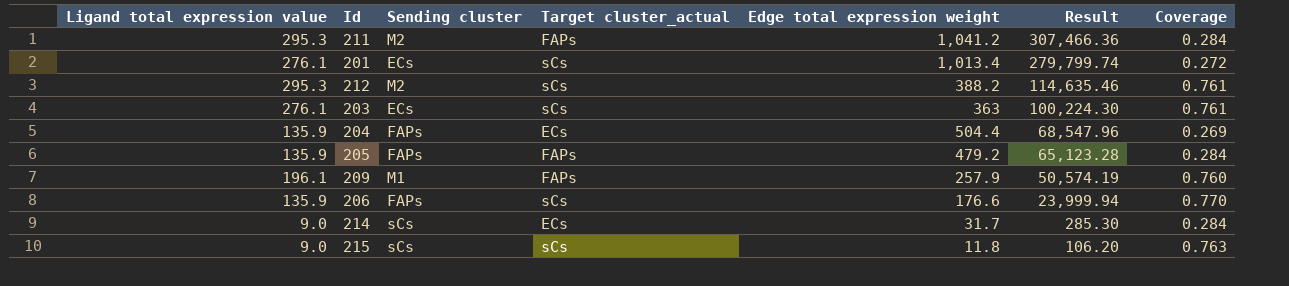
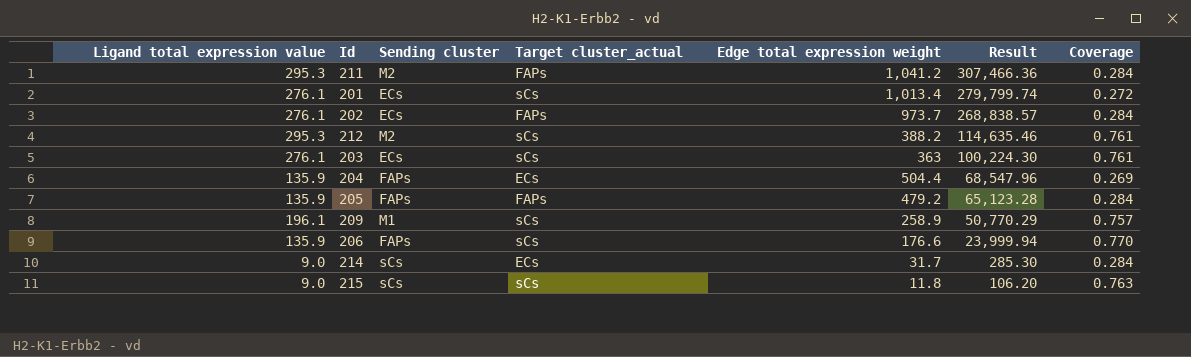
row 202: none -> 276.1 | ECs | FAPs | 973.7 | 268,838.57 | 0.284
209 | Target cluster_actual: FAPs -> sCs
209 | Edge total expression weight: 257.9 -> 258.9
209 | Result: 50,574.19 -> 50,770.29
209 | Coverage: 0.760 -> 0.757

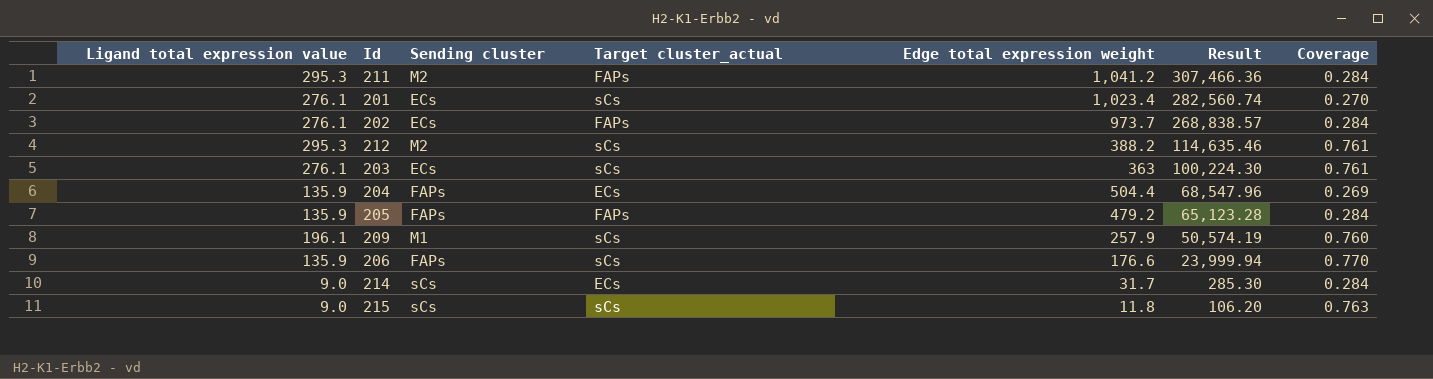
201 | Edge total expression weight: 1,013.4 -> 1,023.4
201 | Result: 279,799.74 -> 282,560.74
201 | Coverage: 0.272 -> 0.270
209 | Edge total expression weight: 258.9 -> 257.9
209 | Result: 50,770.29 -> 50,574.19
209 | Coverage: 0.757 -> 0.760

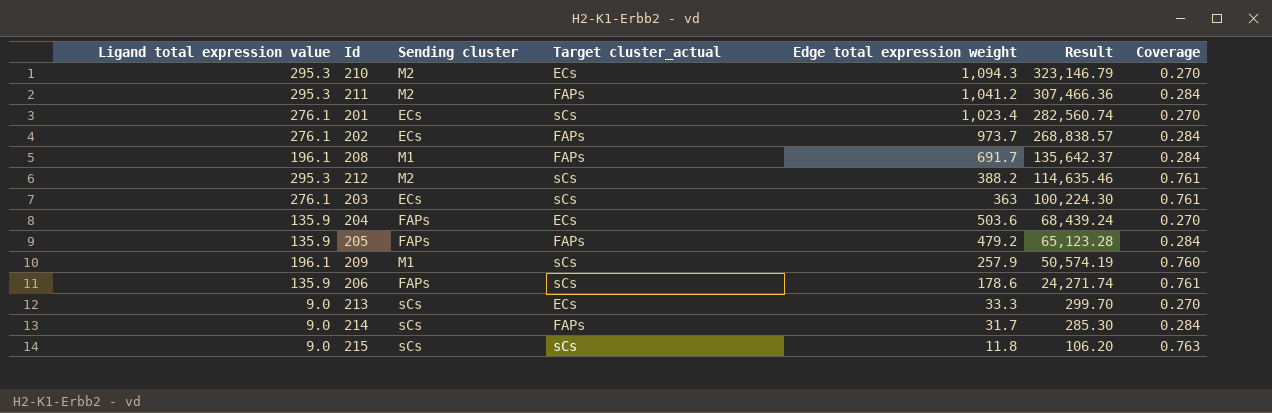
row 210: none -> 295.3 | M2 | ECs | 1,094.3 | 323,146.79 | 0.270
row 208: none -> 196.1 | M1 | FAPs | 691.7 | 135,642.37 | 0.284
204 | Edge total expression weight: 504.4 -> 503.6
204 | Result: 68,547.96 -> 68,439.24
204 | Coverage: 0.269 -> 0.270
206 | Edge total expression weight: 176.6 -> 178.6
206 | Result: 23,999.94 -> 24,271.74
206 | Coverage: 0.770 -> 0.761
row 213: none -> 9.0 | sCs | ECs | 33.3 | 299.70 | 0.270
214 | Target cluster_actual: ECs -> FAPs

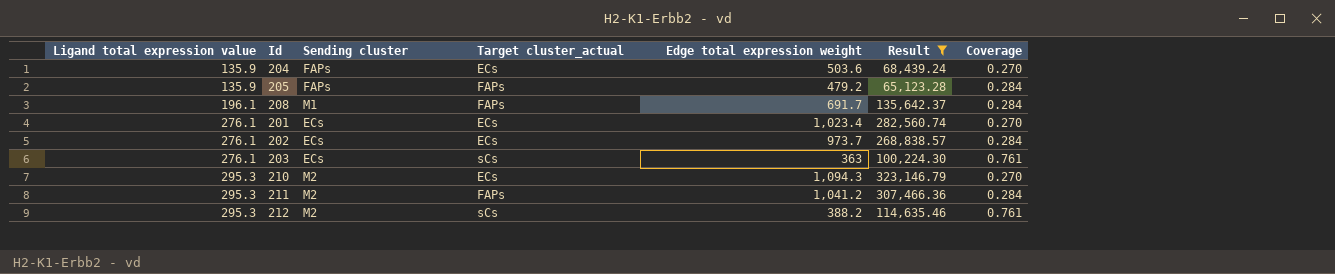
filter: none -> Result >= 65,123.28
row order: Result descending -> Ligand total expression value ascending
201 | Target cluster_actual: sCs -> ECs
202 | Target cluster_actual: FAPs -> ECs

